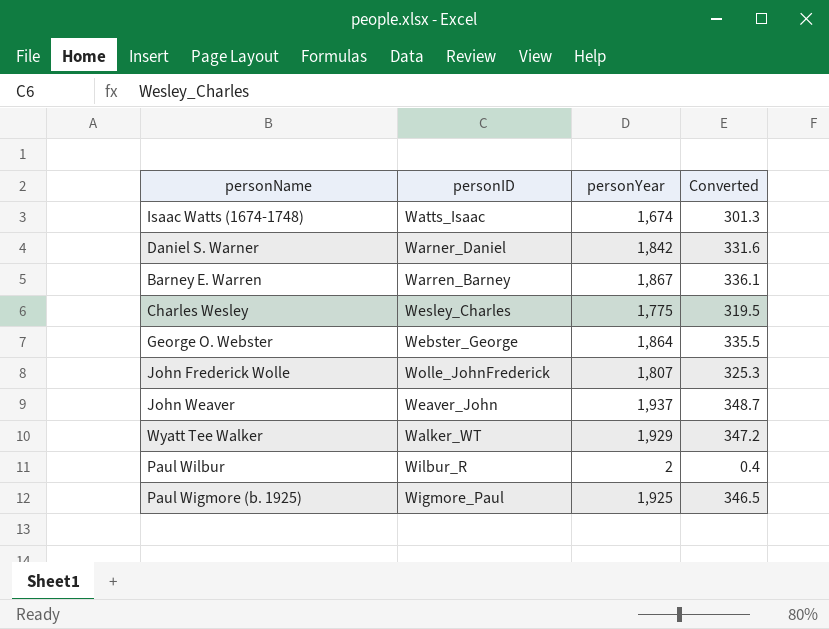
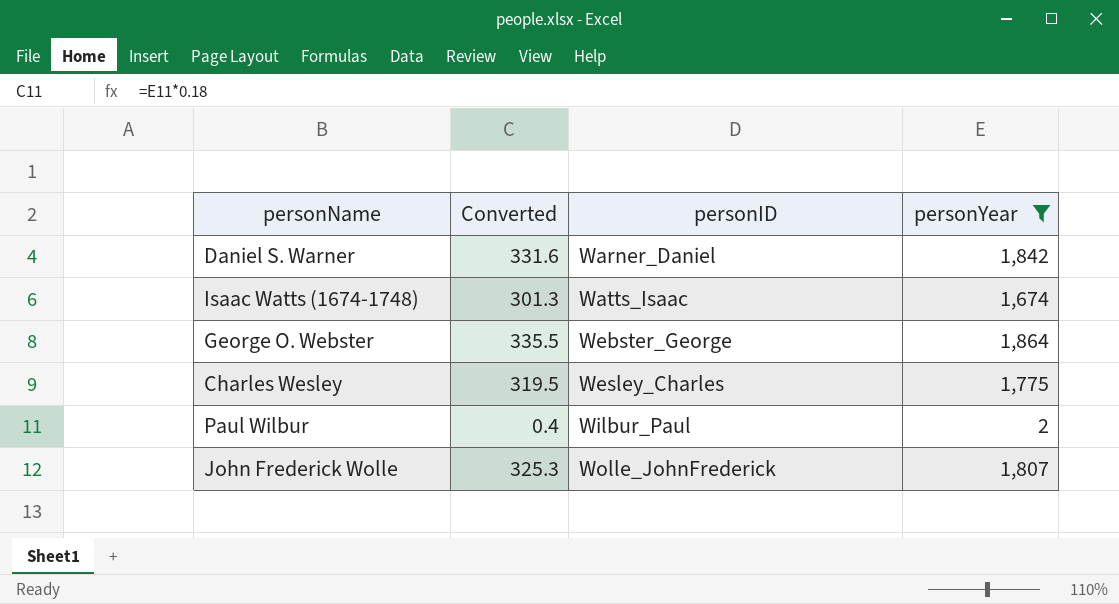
filter: none -> personYear <= 1,864
row order: none -> personID ascending
column Converted | position: 4 -> 2
Paul Wilbur | personID: Wilbur_R -> Wilbur_Paul

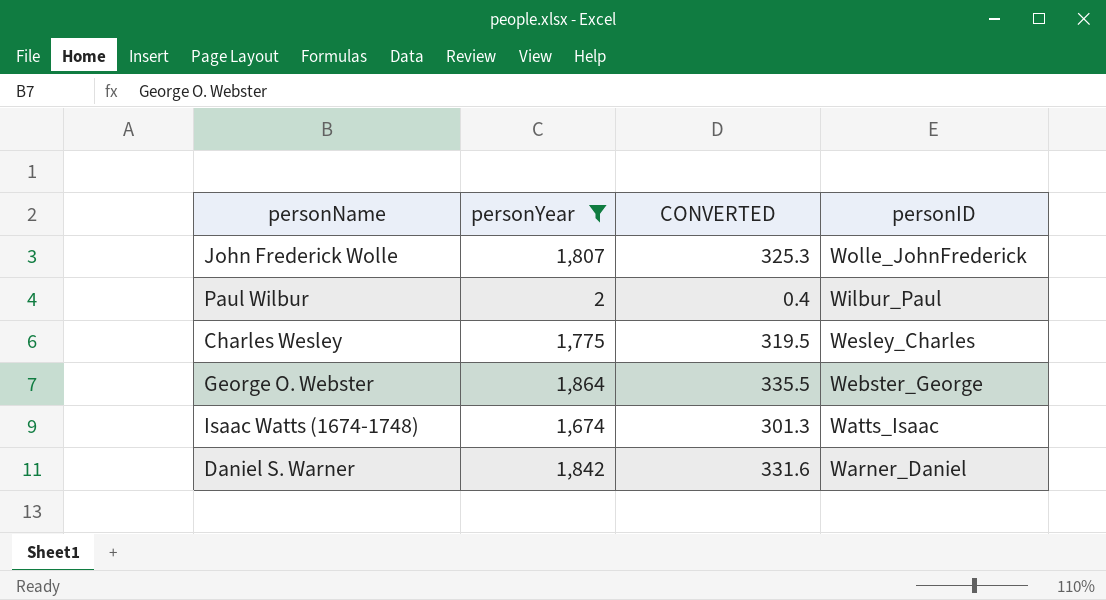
row order: personID ascending -> personID descending
column personYear | position: 4 -> 2
column name: Converted -> CONVERTED

